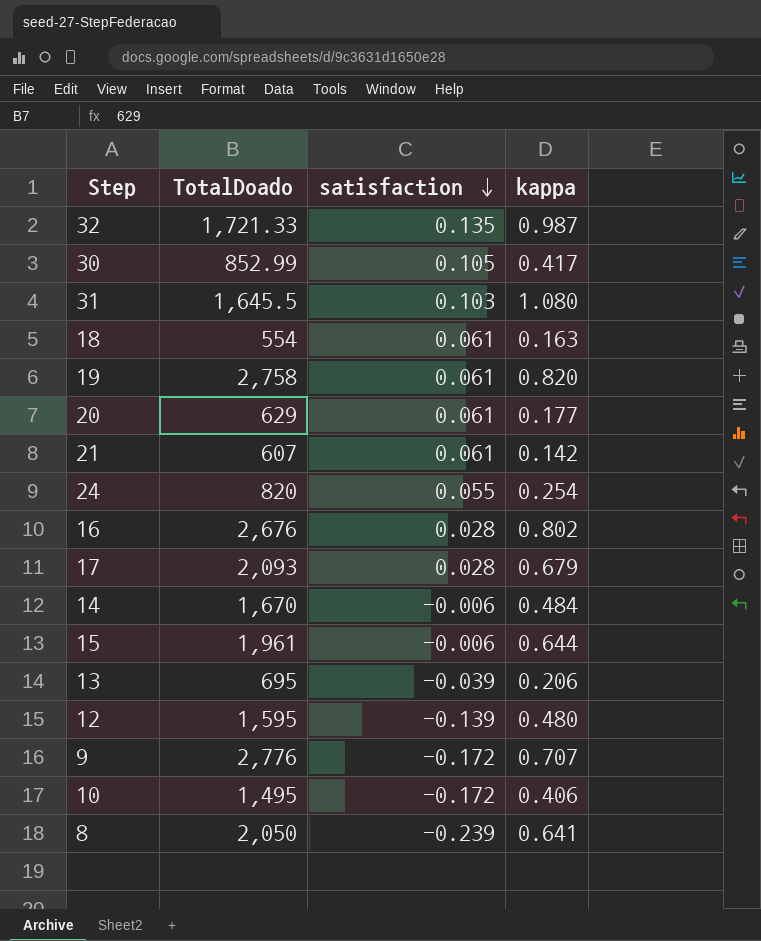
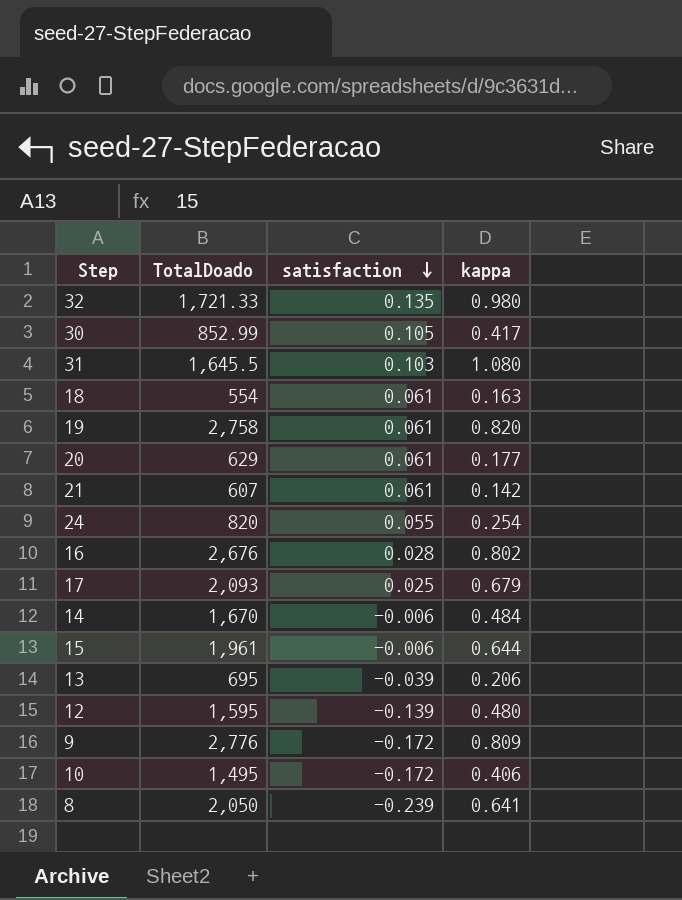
32 | kappa: 0.987 -> 0.980
17 | satisfaction: 0.028 -> 0.025
9 | kappa: 0.707 -> 0.809

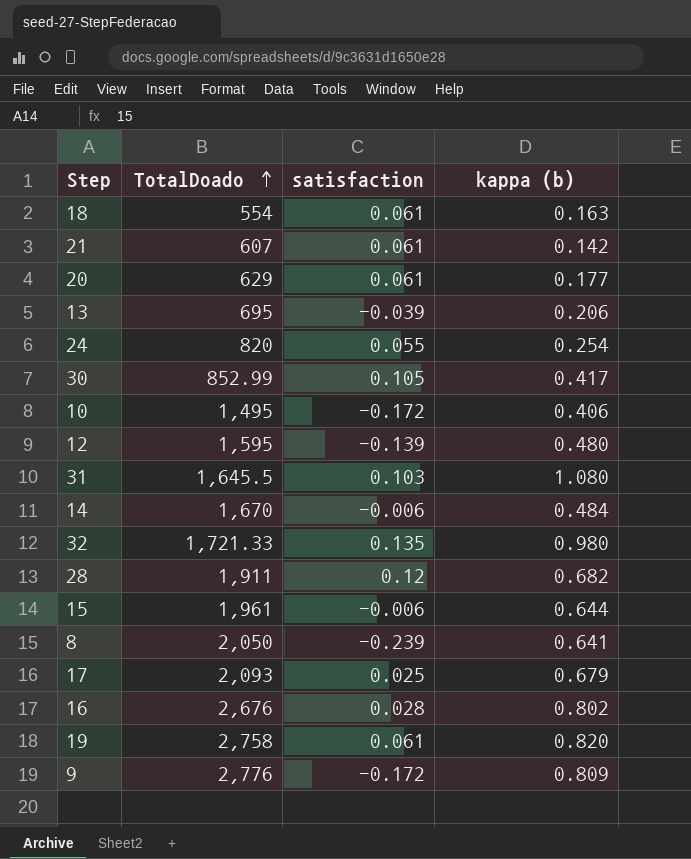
row order: satisfaction descending -> TotalDoado ascending
column name: kappa -> kappa (b)
row 28: none -> 1,911 | 0.12 | 0.682

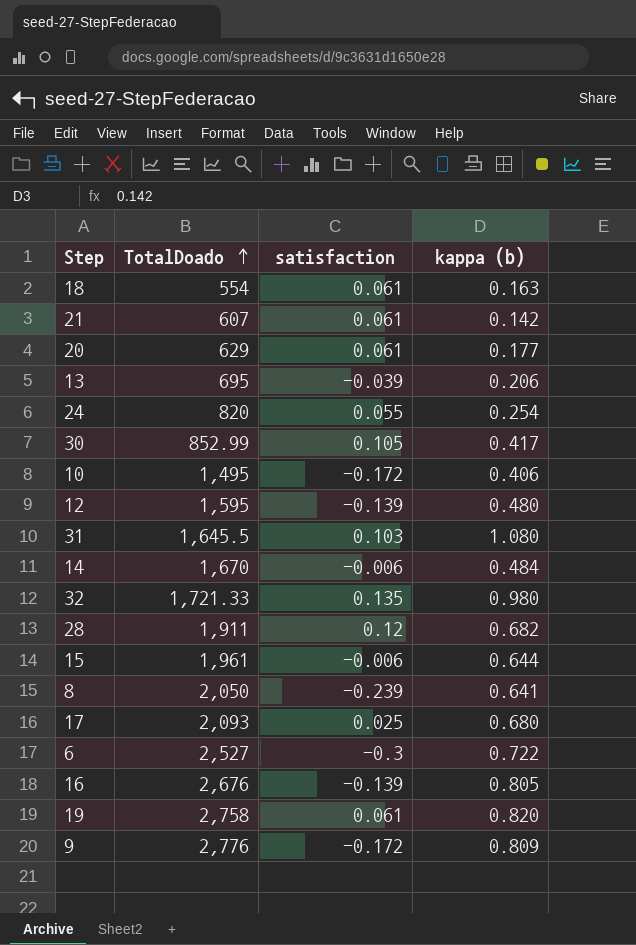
17 | kappa (b): 0.679 -> 0.680
row 6: none -> 2,527 | -0.3 | 0.722
16 | satisfaction: 0.028 -> -0.139
16 | kappa (b): 0.802 -> 0.805

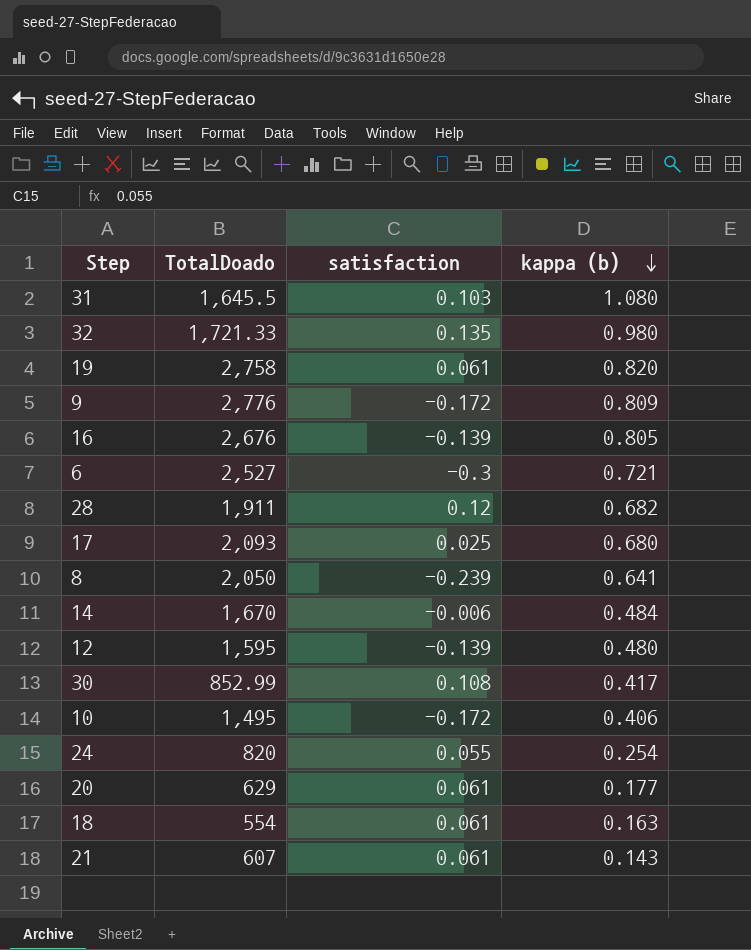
row order: TotalDoado ascending -> kappa (b) descending
row 13: 695 | -0.039 | 0.206 -> none
row 15: 1,961 | -0.006 | 0.644 -> none
6 | kappa (b): 0.722 -> 0.721
30 | satisfaction: 0.105 -> 0.108
21 | kappa (b): 0.142 -> 0.143

